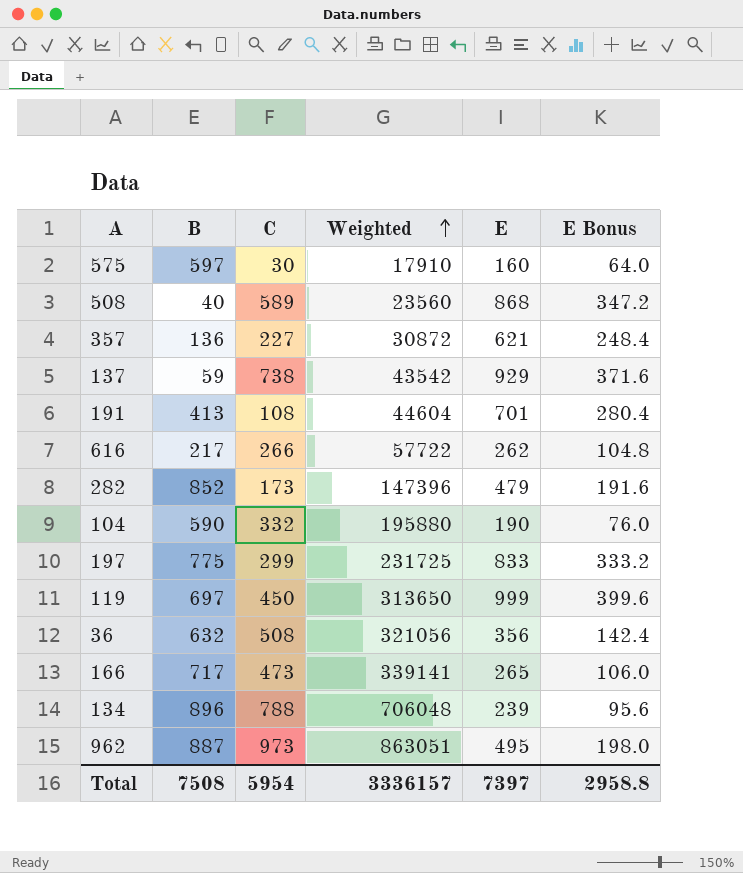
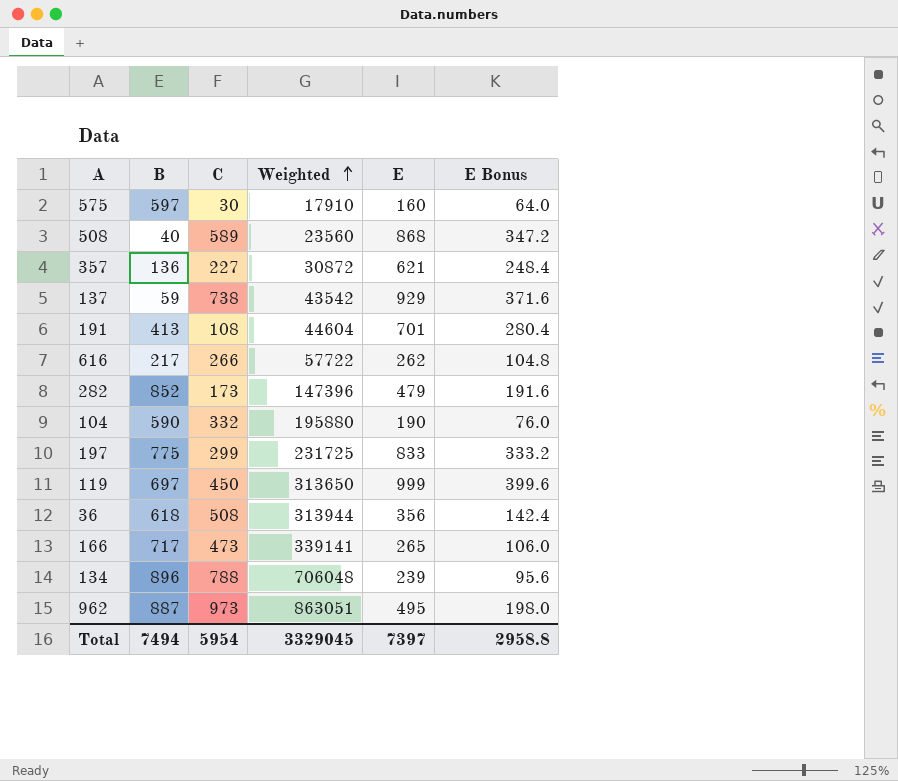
36 | B: 632 -> 618
36 | Weighted: 321056 -> 313944
Total | B: 7508 -> 7494
Total | Weighted: 3336157 -> 3329045

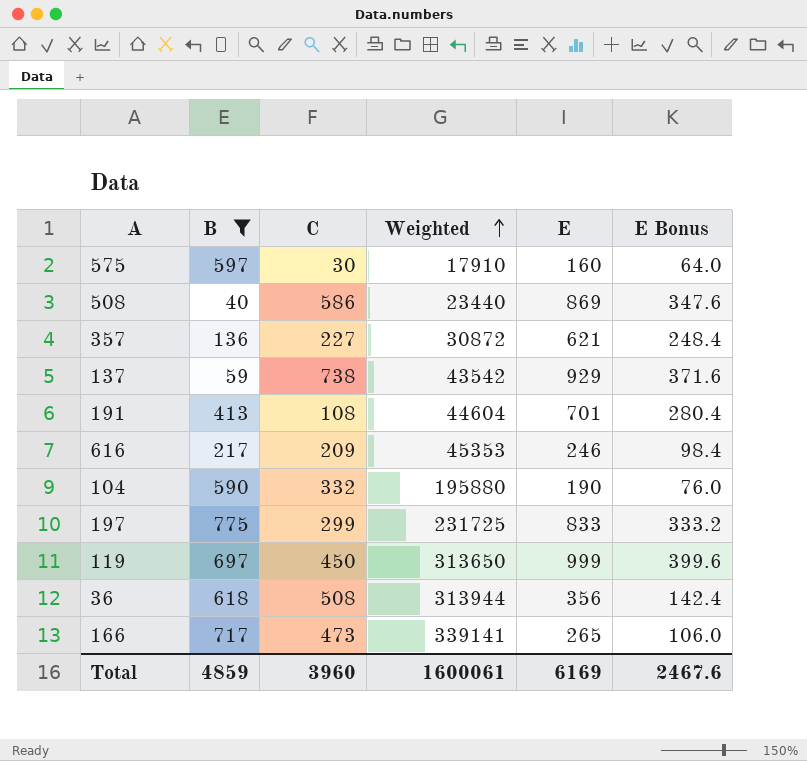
filter: none -> B <= 775
508 | C: 589 -> 586
508 | Weighted: 23560 -> 23440
508 | E: 868 -> 869
508 | E Bonus: 347.2 -> 347.6
616 | C: 266 -> 209
616 | Weighted: 57722 -> 45353
616 | E: 262 -> 246
616 | E Bonus: 104.8 -> 98.4
Total | B: 7494 -> 4859
Total | C: 5954 -> 3960
Total | Weighted: 3329045 -> 1600061
Total | E: 7397 -> 6169
Total | E Bonus: 2958.8 -> 2467.6

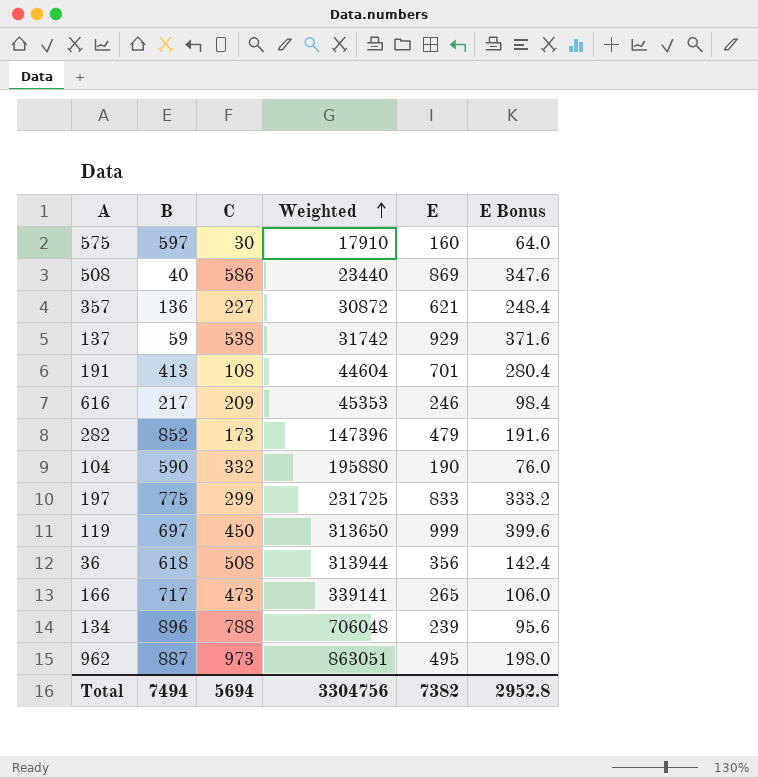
filter: B <= 775 -> none
137 | C: 738 -> 538
137 | Weighted: 43542 -> 31742
Total | B: 4859 -> 7494
Total | C: 3960 -> 5694
Total | Weighted: 1600061 -> 3304756
Total | E: 6169 -> 7382
Total | E Bonus: 2467.6 -> 2952.8

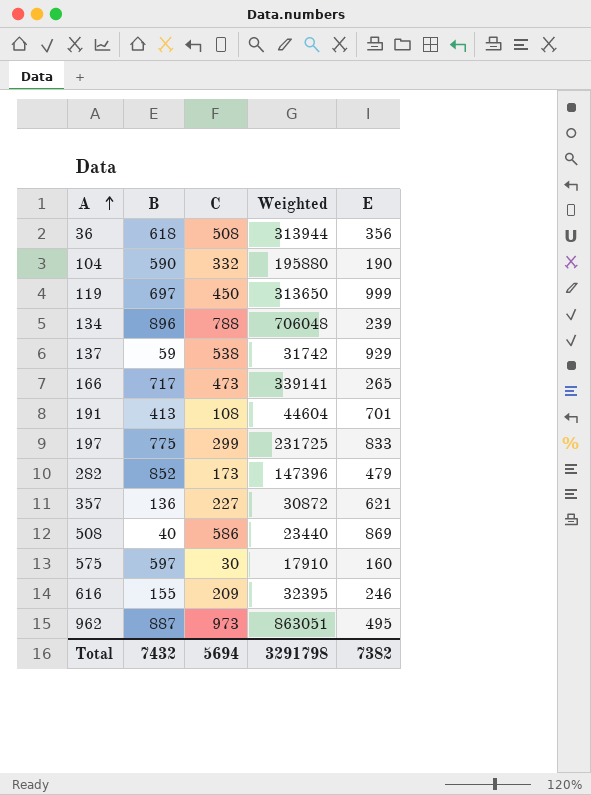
row order: Weighted ascending -> A ascending
column E Bonus | formula: [E] * 0.4 -> none
616 | B: 217 -> 155
616 | Weighted: 45353 -> 32395
Total | B: 7494 -> 7432
Total | Weighted: 3304756 -> 3291798

